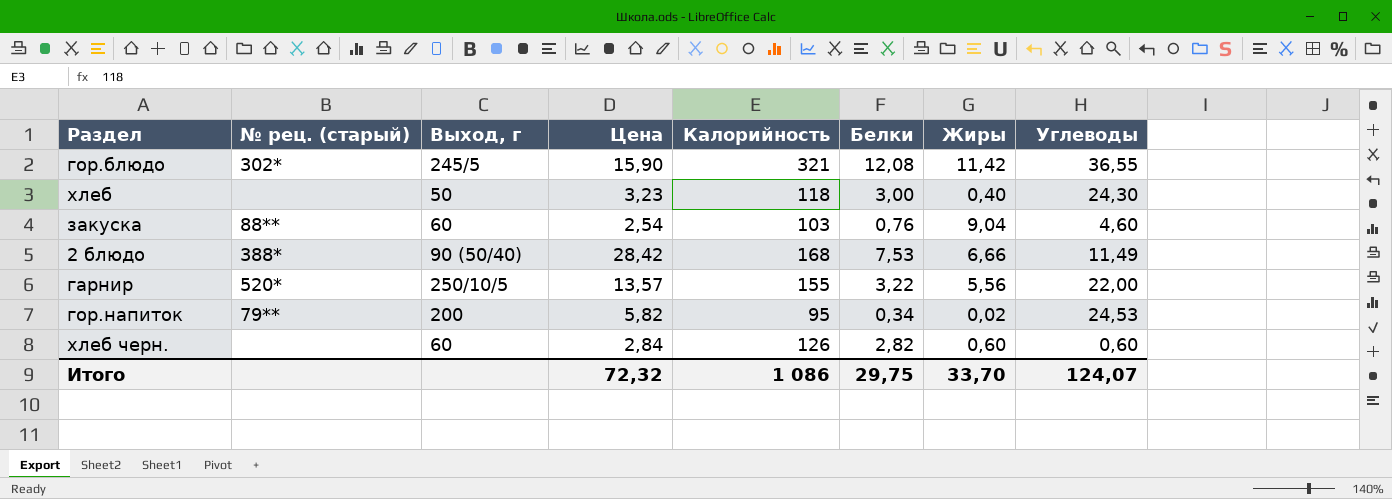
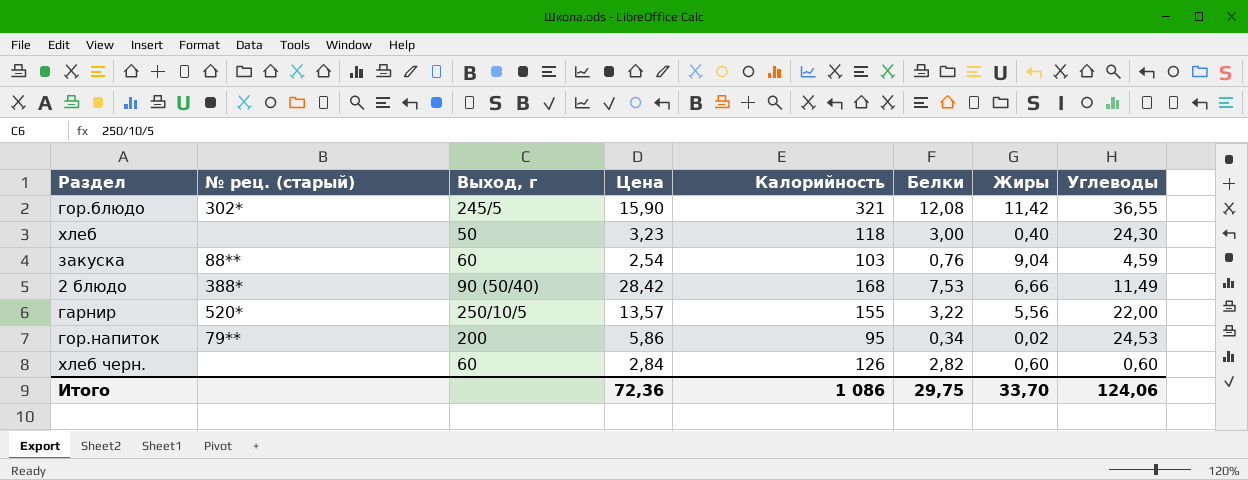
закуска | Углеводы: 4,60 -> 4,59
гор.напиток | Цена: 5,82 -> 5,86
Итого | Цена: 72,32 -> 72,36
Итого | Углеводы: 124,07 -> 124,06

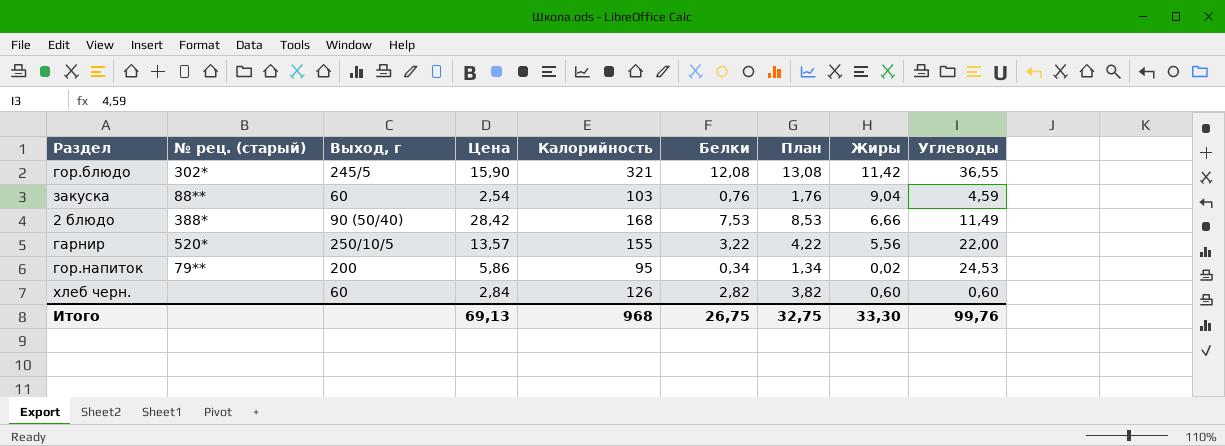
column План | formula: none -> [Белки] + 1
row хлеб: none | 50 | 3,23 | 118 | 3,00 | 0,40 | 24,30 -> none
Итого | Цена: 72,36 -> 69,13
Итого | Калорийность: 1 086 -> 968
Итого | Белки: 29,75 -> 26,75
Итого | Жиры: 33,70 -> 33,30
Итого | Углеводы: 124,06 -> 99,76

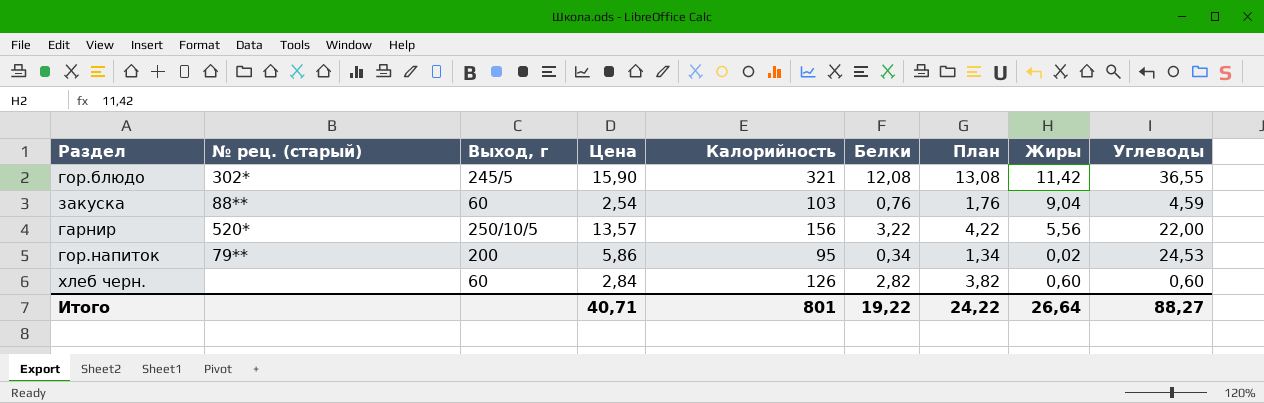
row 2 блюдо: 388* | 90 (50/40) | 28,42 | 168 | 7,53 | 8,53 | 6,66 | 11,49 -> none
гарнир | Калорийность: 155 -> 156
Итого | Цена: 69,13 -> 40,71
Итого | Калорийность: 968 -> 801
Итого | Белки: 26,75 -> 19,22
Итого | План: 32,75 -> 24,22
Итого | Жиры: 33,30 -> 26,64
Итого | Углеводы: 99,76 -> 88,27

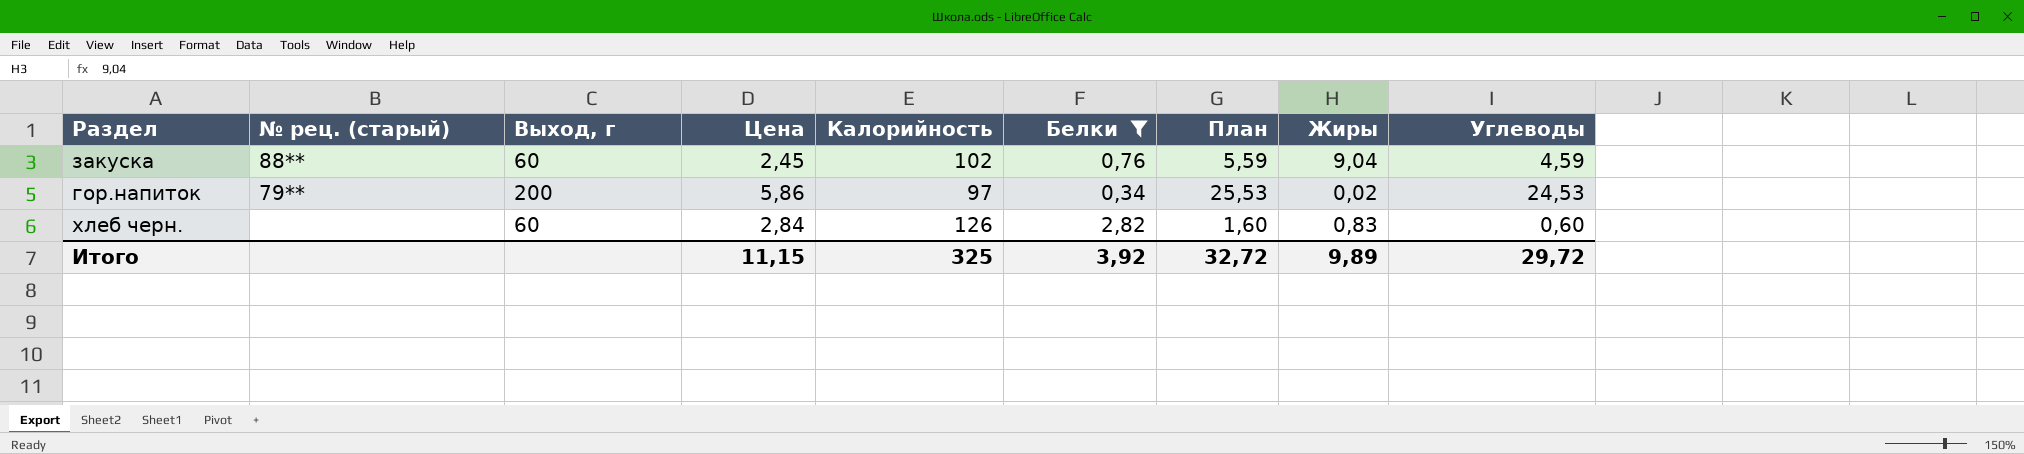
filter: none -> Белки <= 2,82
column План | formula: [Белки] + 1 -> [Углеводы] + 1
закуска | Цена: 2,54 -> 2,45
закуска | Калорийность: 103 -> 102
гор.напиток | Калорийность: 95 -> 97
хлеб черн. | Жиры: 0,60 -> 0,83
Итого | Цена: 40,71 -> 11,15
Итого | Калорийность: 801 -> 325
Итого | Белки: 19,22 -> 3,92
Итого | План: 24,22 -> 32,72
Итого | Жиры: 26,64 -> 9,89
Итого | Углеводы: 88,27 -> 29,72

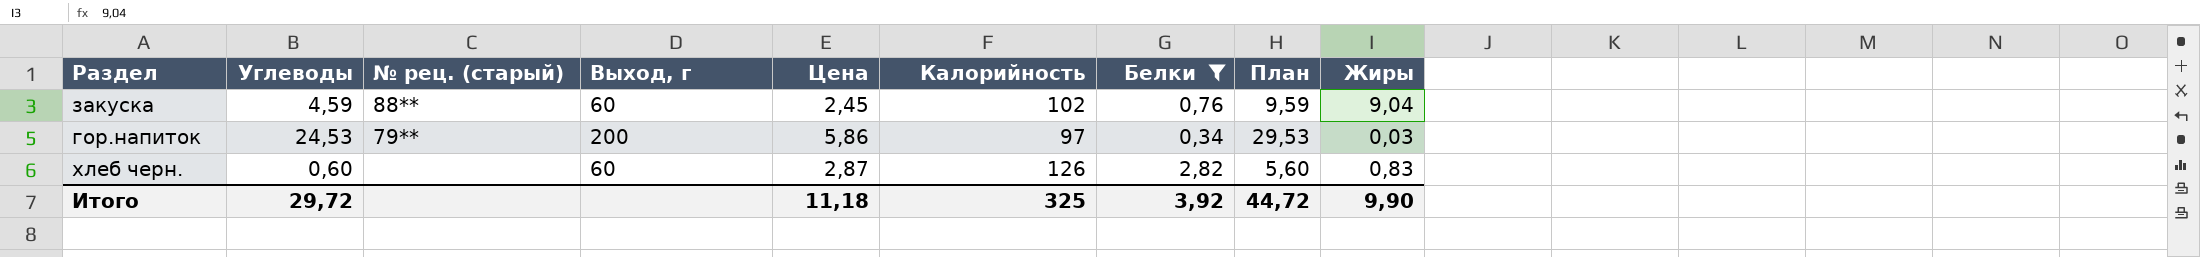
column Углеводы | position: 9 -> 2
column План | formula: [Углеводы] + 1 -> [Углеводы] + 5
гор.напиток | Жиры: 0,02 -> 0,03
хлеб черн. | Цена: 2,84 -> 2,87
Итого | Цена: 11,15 -> 11,18
Итого | План: 32,72 -> 44,72
Итого | Жиры: 9,89 -> 9,90

